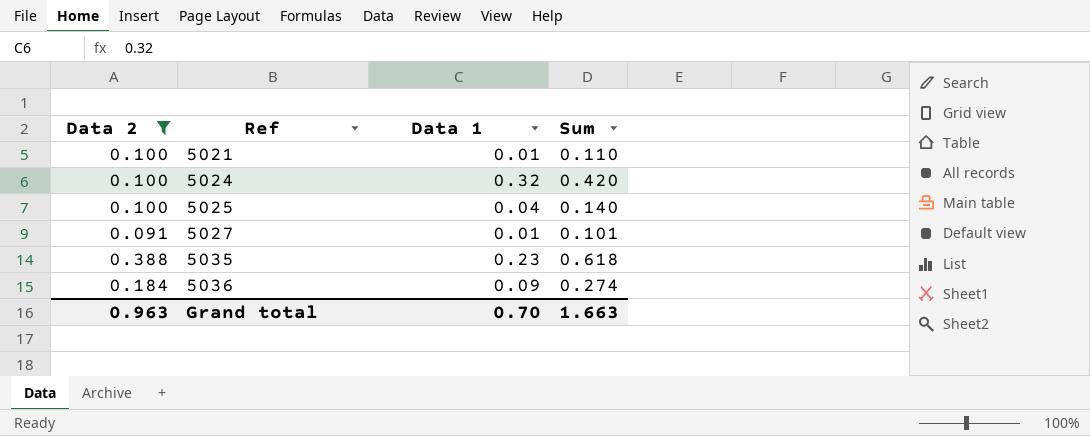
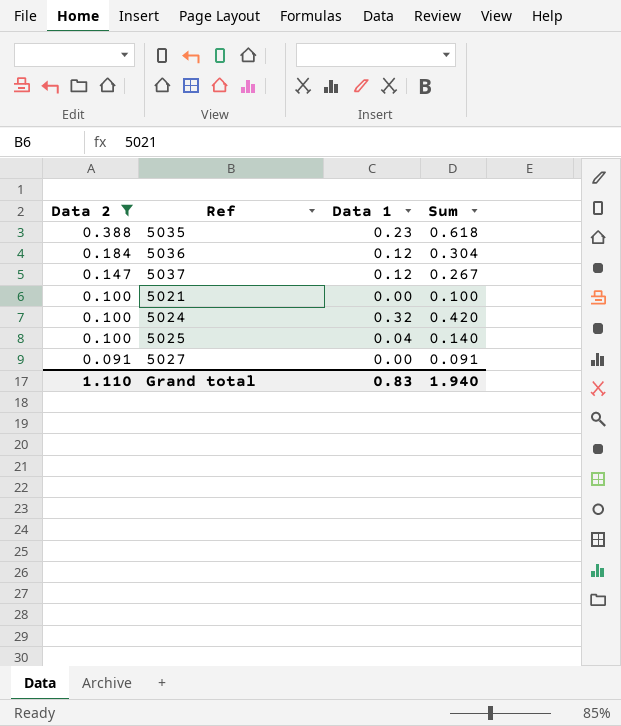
row order: Ref ascending -> Data 2 descending
5036 | Data 1: 0.09 -> 0.12
5036 | Sum: 0.274 -> 0.304
row 5037: none -> 0.147 | 0.12 | 0.267
5021 | Data 1: 0.01 -> 0.00
5021 | Sum: 0.110 -> 0.100
5027 | Data 1: 0.01 -> 0.00
5027 | Sum: 0.101 -> 0.091
Grand total | Data 2: 0.963 -> 1.110
Grand total | Data 1: 0.70 -> 0.83
Grand total | Sum: 1.663 -> 1.940

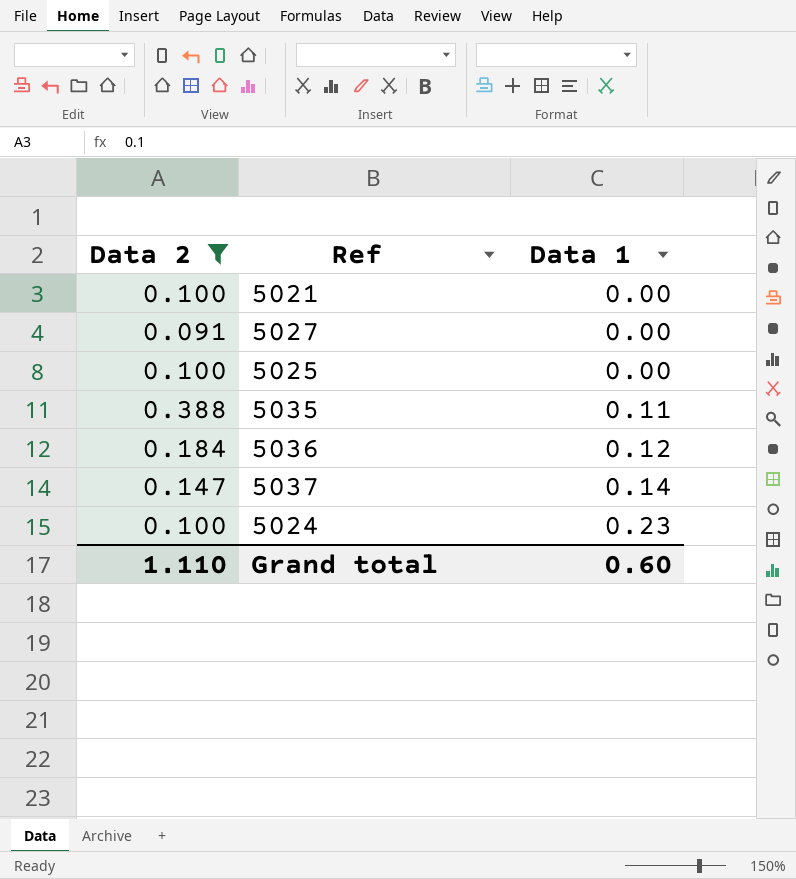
row order: Data 2 descending -> Data 1 ascending
column Sum | formula: [Data 2] + [Data 1] -> none
5025 | Data 1: 0.04 -> 0.00
5035 | Data 1: 0.23 -> 0.11
5037 | Data 1: 0.12 -> 0.14
5024 | Data 1: 0.32 -> 0.23
Grand total | Data 1: 0.83 -> 0.60

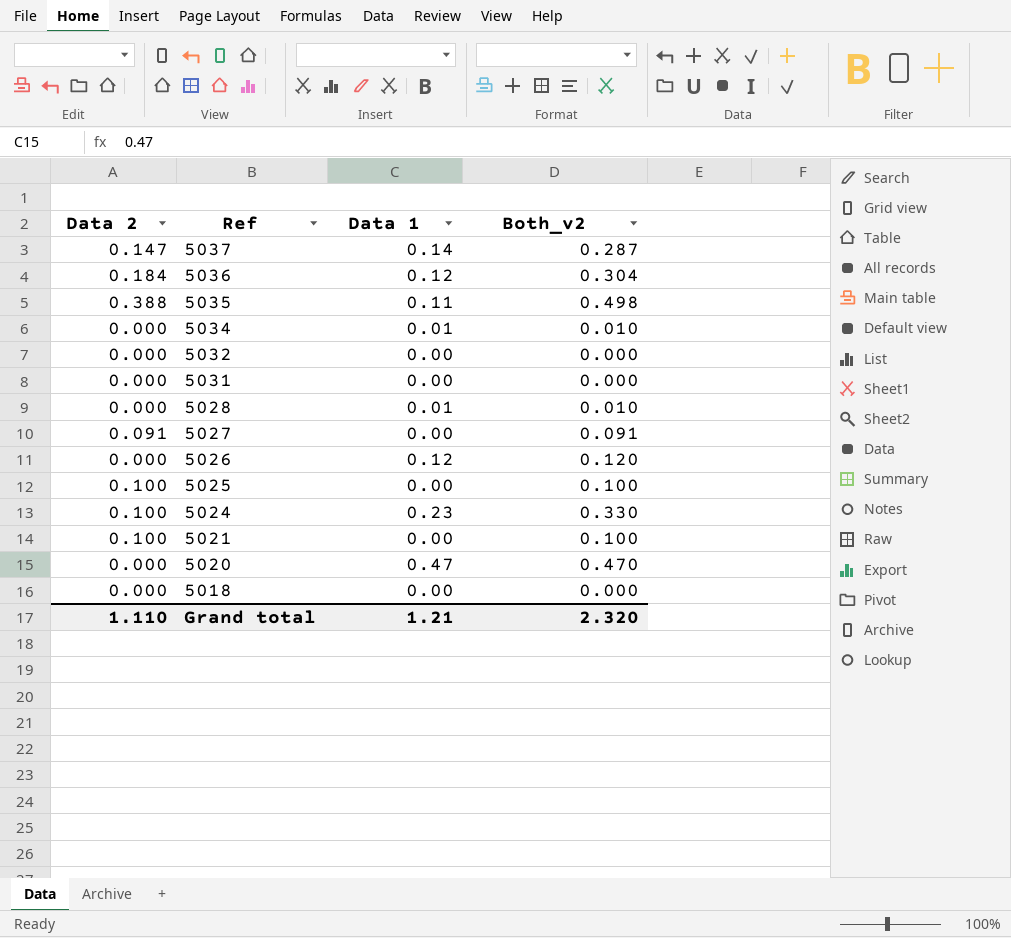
filter: Data 2 != 0.000 -> none
row order: Data 1 ascending -> Ref descending
column Both_v2 | formula: none -> [Data 2] + [Data 1]
Grand total | Data 1: 0.60 -> 1.21

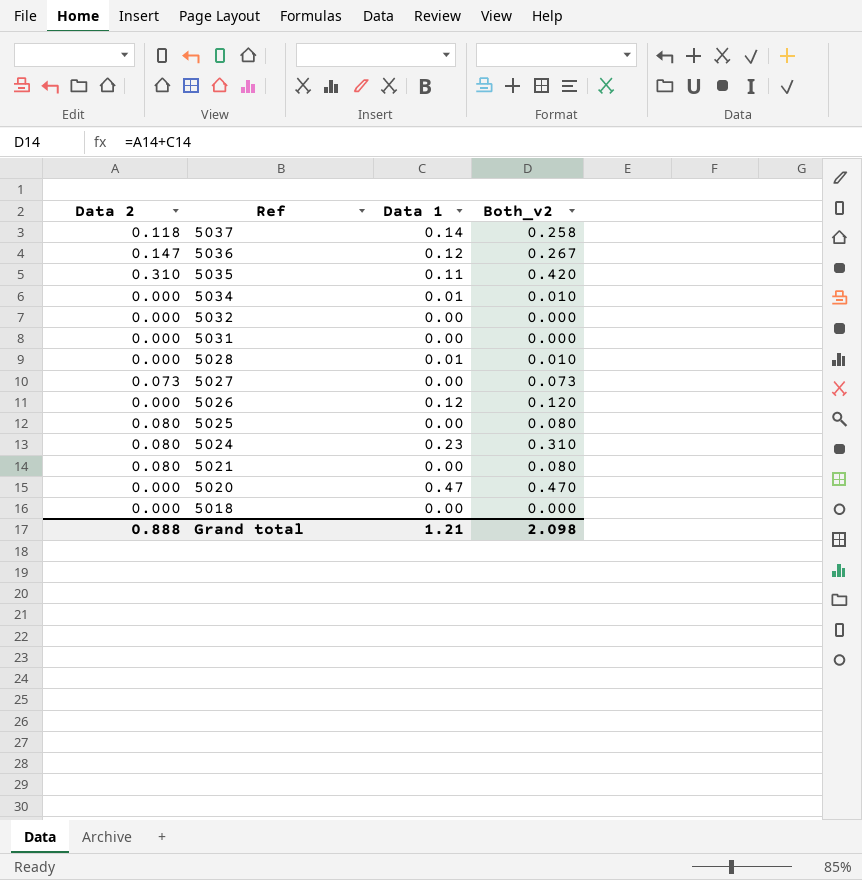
5037 | Data 2: 0.147 -> 0.118
5037 | Both_v2: 0.287 -> 0.258
5036 | Data 2: 0.184 -> 0.147
5036 | Both_v2: 0.304 -> 0.267
5035 | Data 2: 0.388 -> 0.310
5035 | Both_v2: 0.498 -> 0.420
5027 | Data 2: 0.091 -> 0.073
5027 | Both_v2: 0.091 -> 0.073
5025 | Data 2: 0.100 -> 0.080
5025 | Both_v2: 0.100 -> 0.080
5024 | Data 2: 0.100 -> 0.080
5024 | Both_v2: 0.330 -> 0.310
5021 | Data 2: 0.100 -> 0.080
5021 | Both_v2: 0.100 -> 0.080
Grand total | Data 2: 1.110 -> 0.888
Grand total | Both_v2: 2.320 -> 2.098

